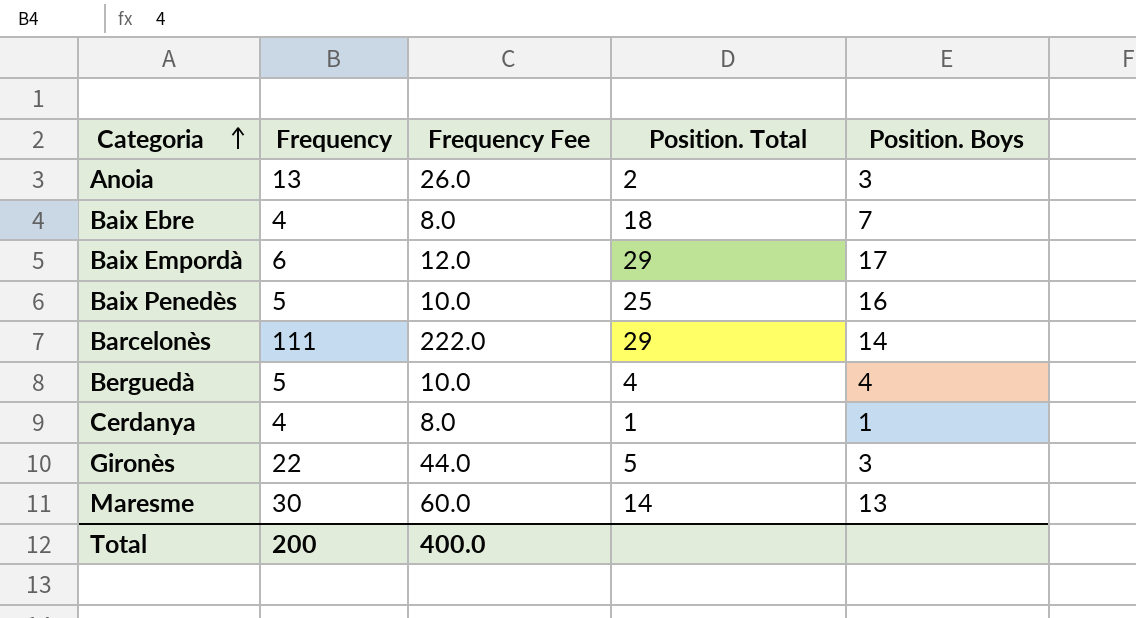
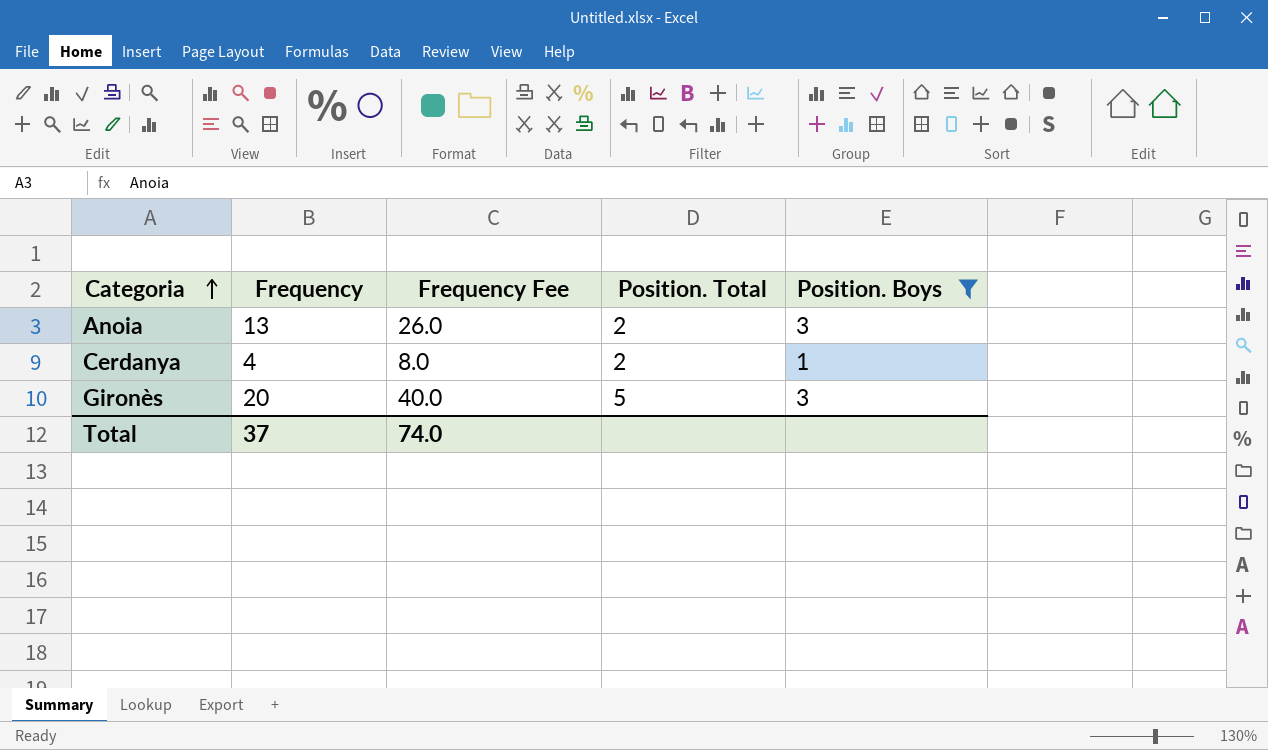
filter: none -> Position. Boys <= 3
Cerdanya | Position. Total: 1 -> 2
Gironès | Frequency: 22 -> 20
Gironès | Frequency Fee: 44.0 -> 40.0
Total | Frequency: 200 -> 37
Total | Frequency Fee: 400.0 -> 74.0

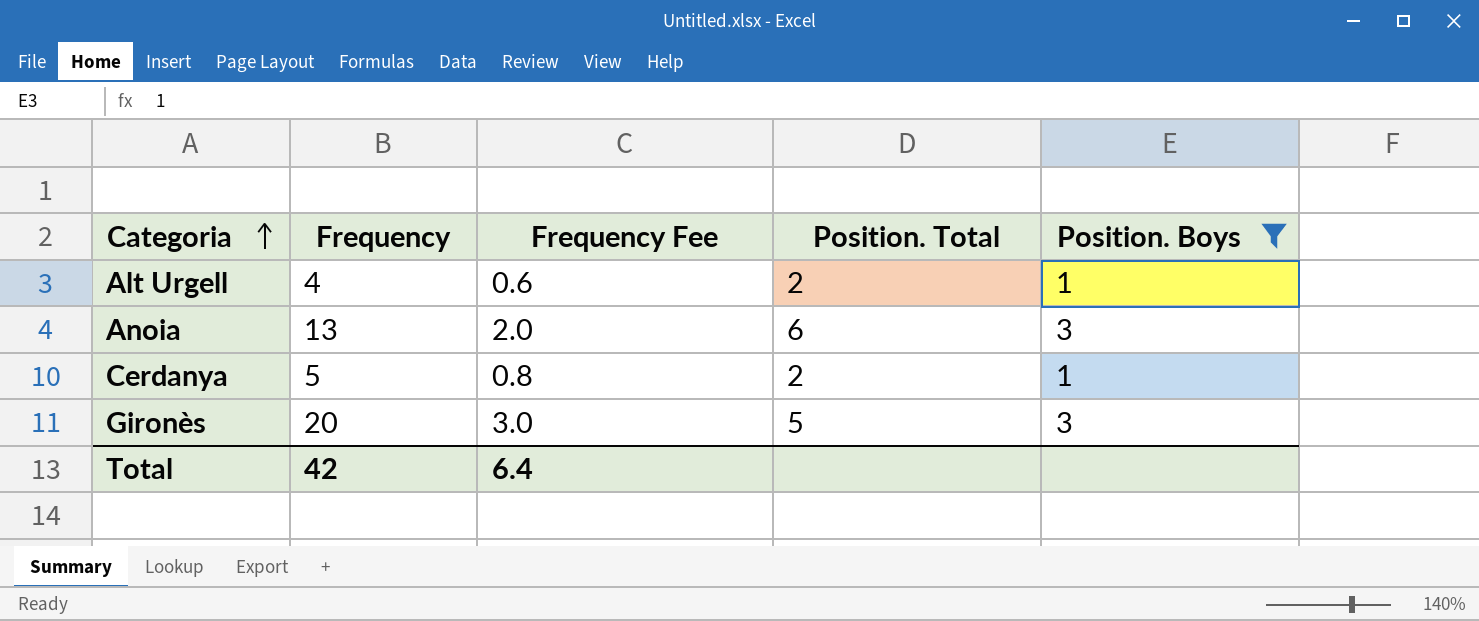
column Frequency Fee | formula: [Frequency] * 2 -> [Frequency] * 0.15
row Alt Urgell: none -> 4 | 0.6 | 2 | 1
Anoia | Position. Total: 2 -> 6
Cerdanya | Frequency: 4 -> 5
Total | Frequency: 37 -> 42
Total | Frequency Fee: 74.0 -> 6.4

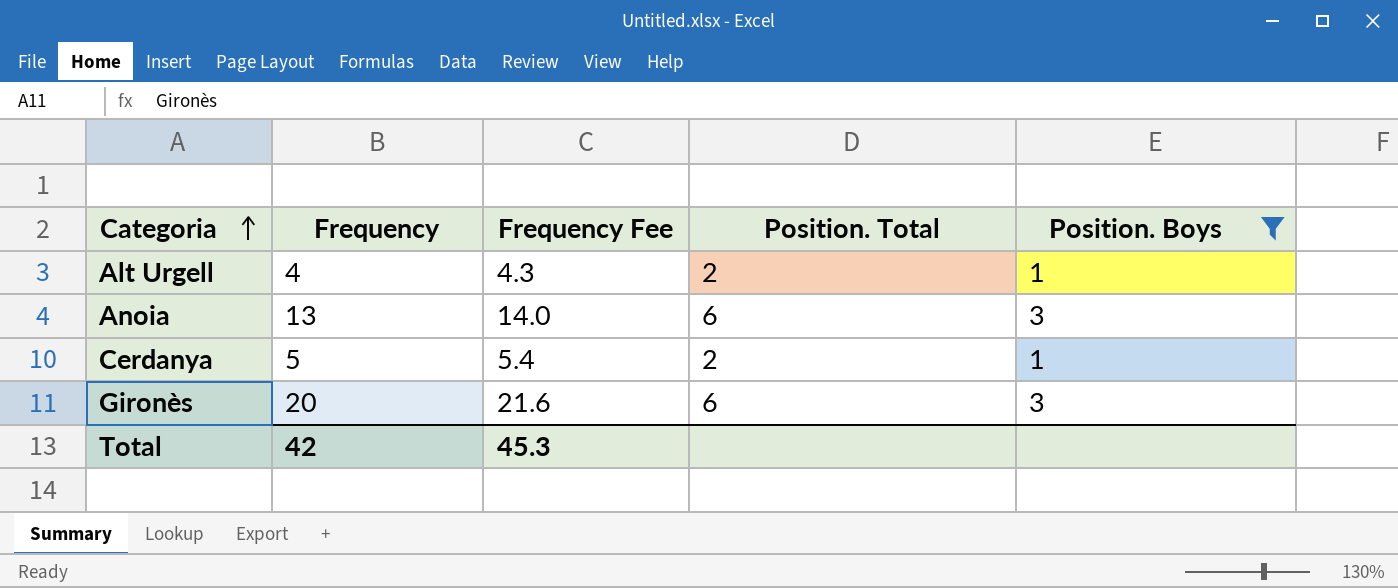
column Frequency Fee | formula: [Frequency] * 0.15 -> [Frequency] * 1.08
Gironès | Position. Total: 5 -> 6
Total | Frequency Fee: 6.4 -> 45.3

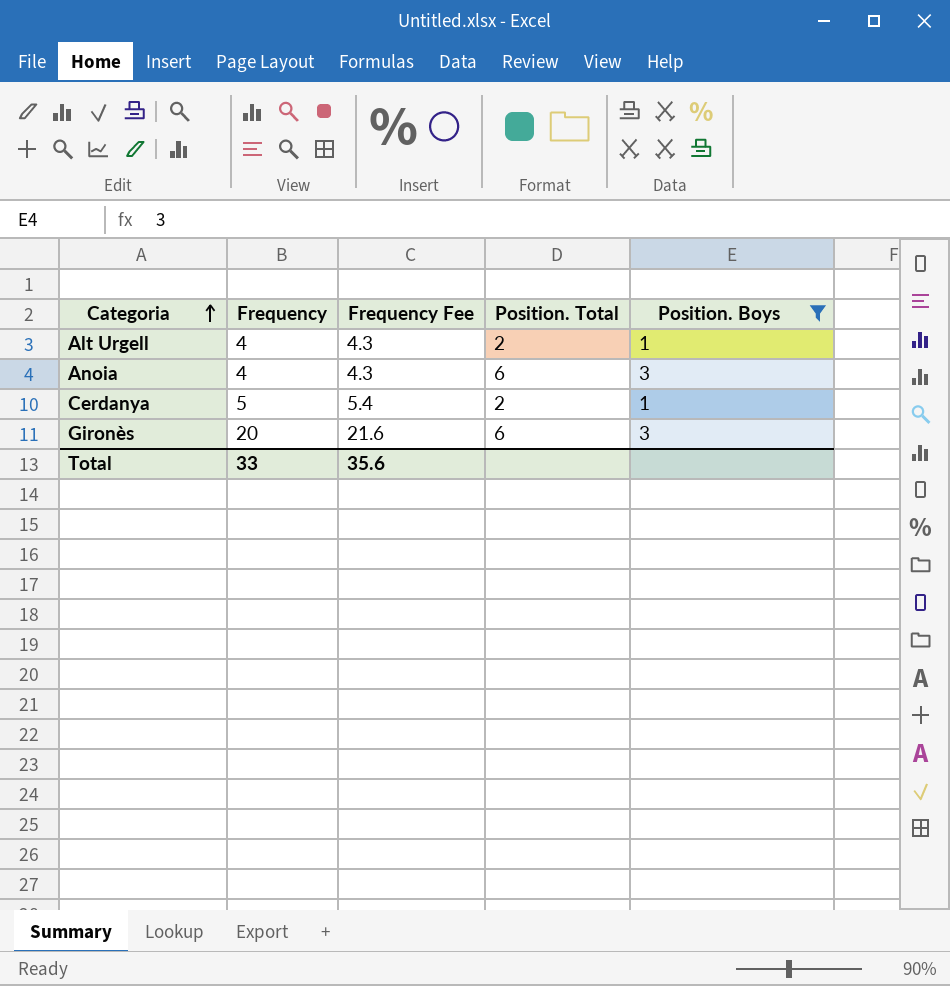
Anoia | Frequency: 13 -> 4
Anoia | Frequency Fee: 14.0 -> 4.3
Total | Frequency: 42 -> 33
Total | Frequency Fee: 45.3 -> 35.6

